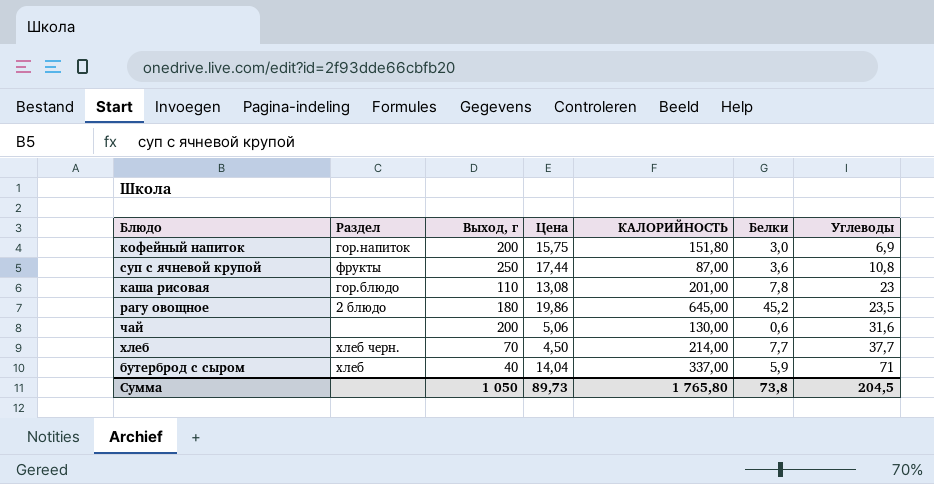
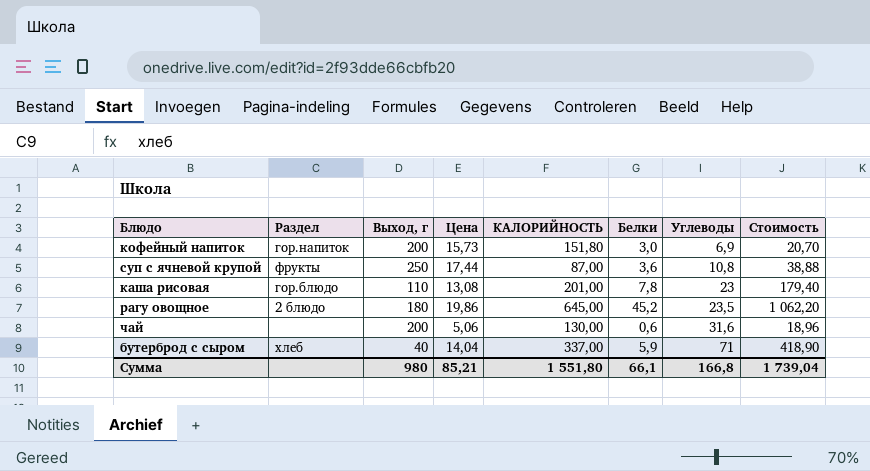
column Стоимость | formula: none -> [Белки] * [Углеводы]
row хлеб: хлеб черн. | 70 | 4,50 | 214,00 | 7,7 | 37,7 -> none
кофейный напиток | Цена: 15,75 -> 15,73
Сумма | Выход, г: 1 050 -> 980
Сумма | Цена: 89,73 -> 85,21
Сумма | КАЛОРИЙНОСТЬ: 1 765,80 -> 1 551,80
Сумма | Белки: 73,8 -> 66,1
Сумма | Углеводы: 204,5 -> 166,8

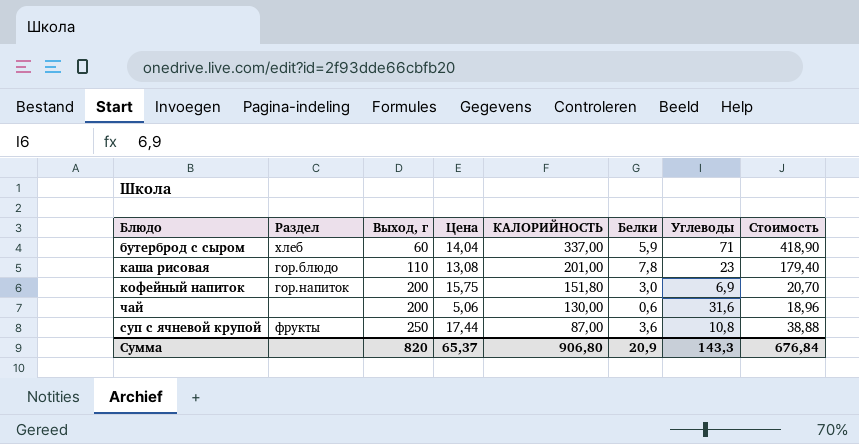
row order: Углеводы ascending -> Выход, г ascending
row рагу овощное: 2 блюдо | 180 | 19,86 | 645,00 | 45,2 | 23,5 | 1 062,20 -> none
бутерброд с сыром | Выход, г: 40 -> 60
кофейный напиток | Цена: 15,73 -> 15,75
Сумма | Выход, г: 980 -> 820
Сумма | Цена: 85,21 -> 65,37
Сумма | КАЛОРИЙНОСТЬ: 1 551,80 -> 906,80
Сумма | Белки: 66,1 -> 20,9
Сумма | Углеводы: 166,8 -> 143,3
Сумма | Стоимость: 1 739,04 -> 676,84

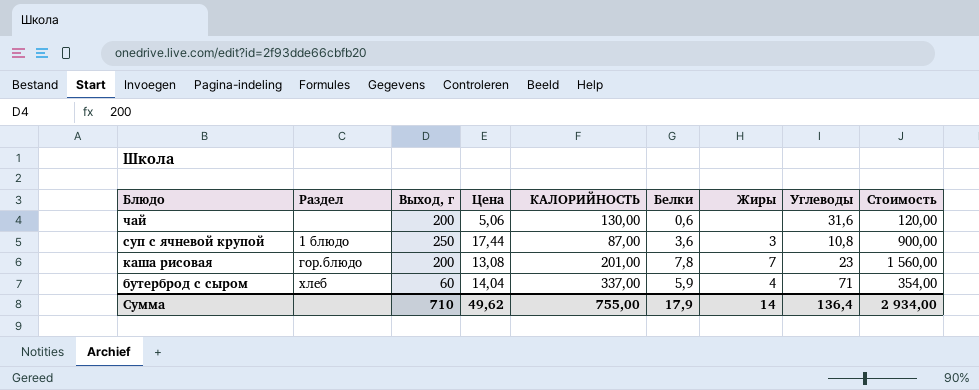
row order: Выход, г ascending -> Блюдо descending
column Жиры | position: none -> 7
column Стоимость | formula: [Белки] * [Углеводы] -> [Выход, г] * [Белки]
row кофейный напиток: гор.напиток | 200 | 15,75 | 151,80 | 3,0 | 6,9 | 20,70 -> none
суп с ячневой крупой | Раздел: фрукты -> 1 блюдо
каша рисовая | Выход, г: 110 -> 200
Сумма | Выход, г: 820 -> 710
Сумма | Цена: 65,37 -> 49,62
Сумма | КАЛОРИЙНОСТЬ: 906,80 -> 755,00
Сумма | Белки: 20,9 -> 17,9
Сумма | Углеводы: 143,3 -> 136,4
Сумма | Стоимость: 676,84 -> 2 934,00

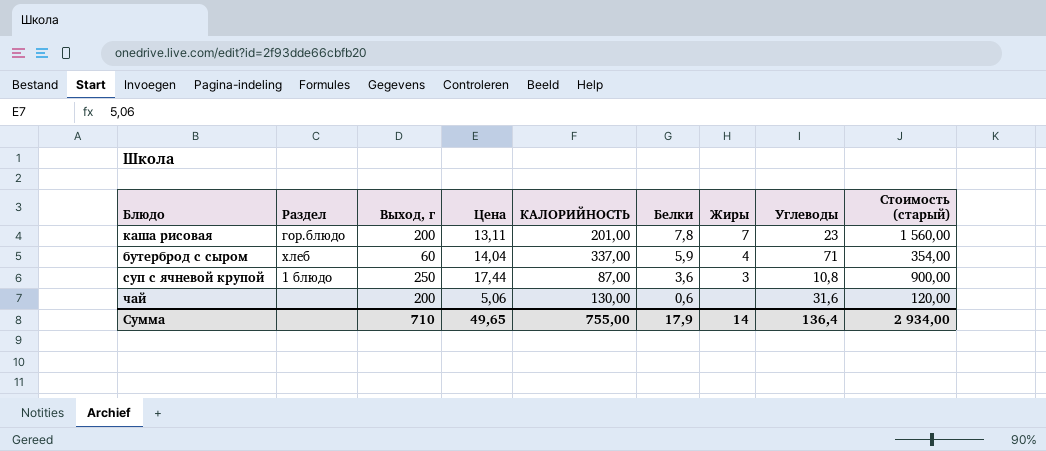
row order: Блюдо descending -> Белки descending
column name: Стоимость -> Стоимость (старый)
каша рисовая | Цена: 13,08 -> 13,11
Сумма | Цена: 49,62 -> 49,65

